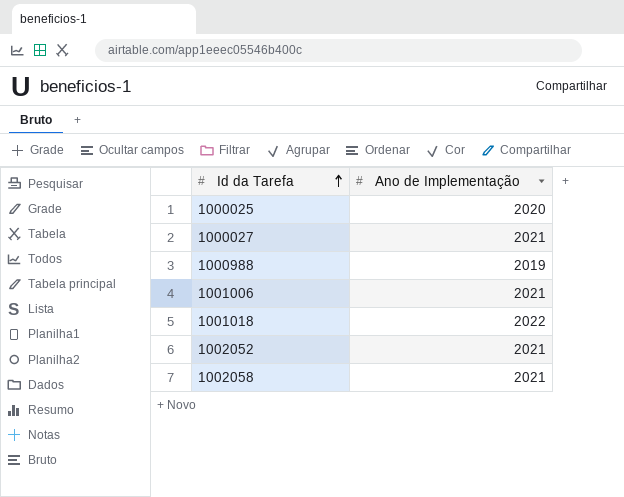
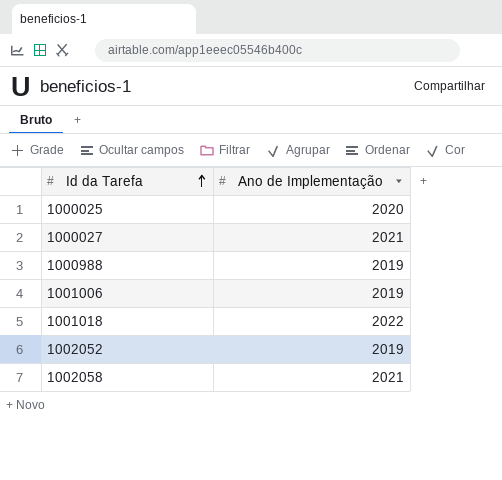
1001006 | Ano de Implementação: 2021 -> 2019
1002052 | Ano de Implementação: 2021 -> 2019

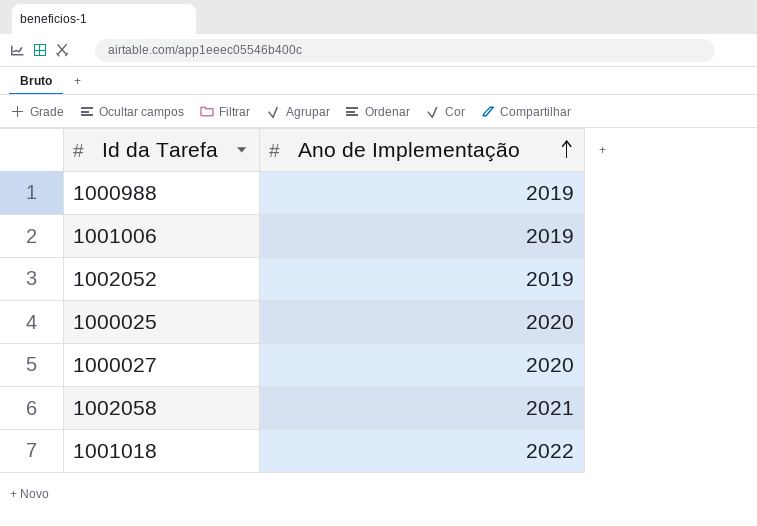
row order: Id da Tarefa ascending -> Ano de Implementação ascending
1000027 | Ano de Implementação: 2021 -> 2020

